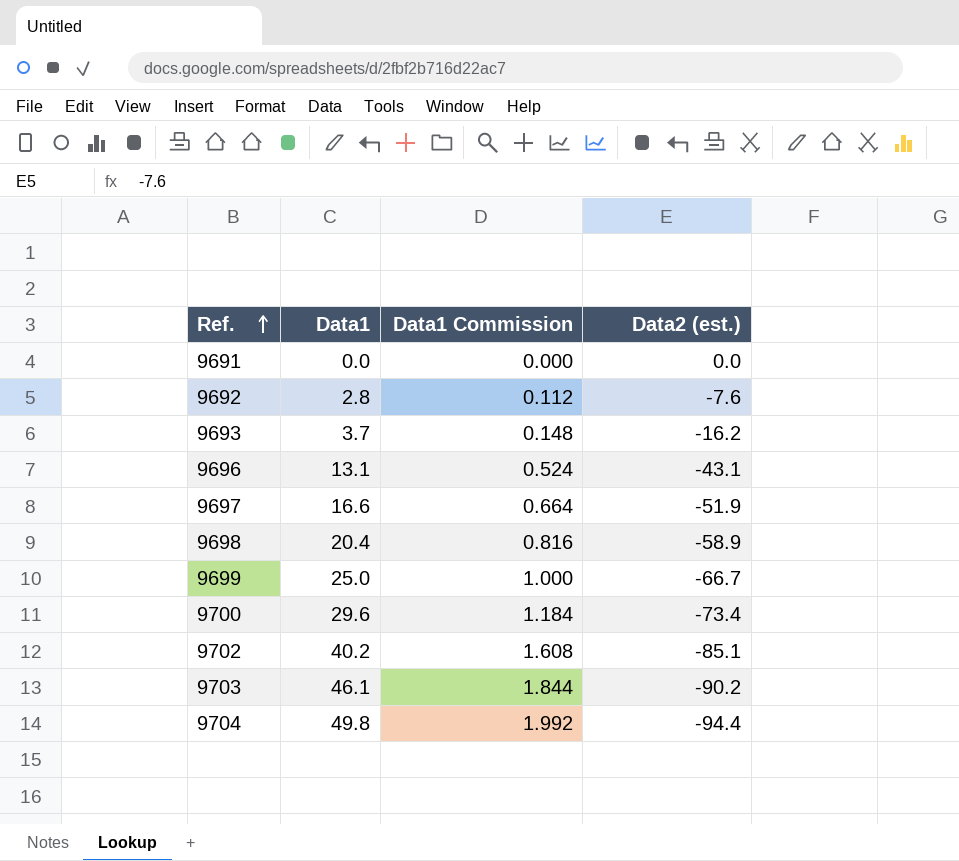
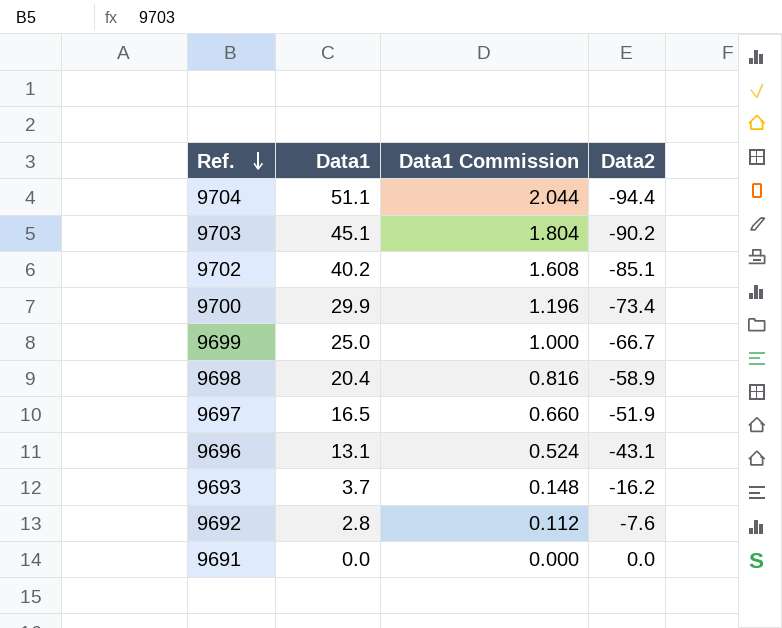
row order: Ref. ascending -> Ref. descending
column name: Data2 (est.) -> Data2
9704 | Data1: 49.8 -> 51.1
9704 | Data1 Commission: 1.992 -> 2.044
9703 | Data1: 46.1 -> 45.1
9703 | Data1 Commission: 1.844 -> 1.804
9700 | Data1: 29.6 -> 29.9
9700 | Data1 Commission: 1.184 -> 1.196
9697 | Data1: 16.6 -> 16.5
9697 | Data1 Commission: 0.664 -> 0.660

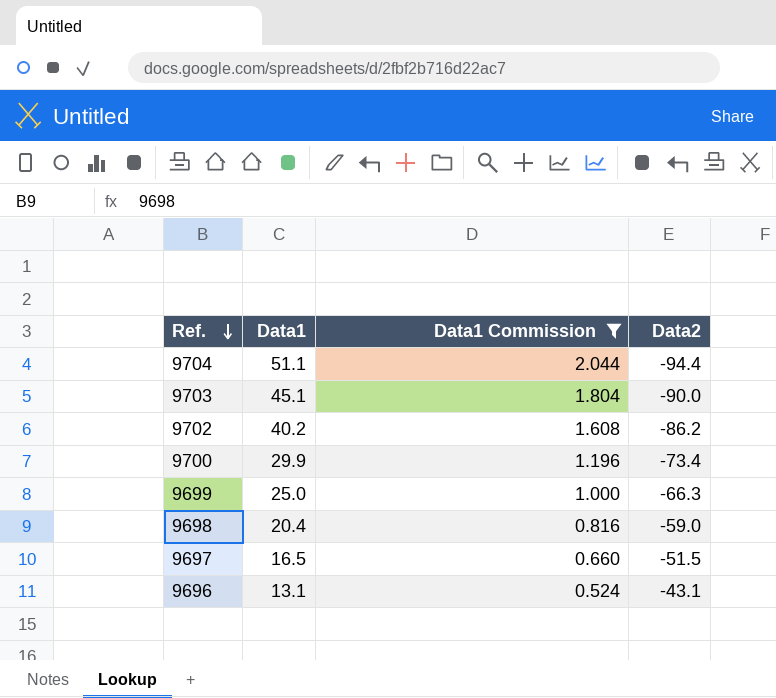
filter: none -> Data1 Commission >= 0.524
9703 | Data2: -90.2 -> -90.0
9702 | Data2: -85.1 -> -86.2
9699 | Data2: -66.7 -> -66.3
9698 | Data2: -58.9 -> -59.0
9697 | Data2: -51.9 -> -51.5

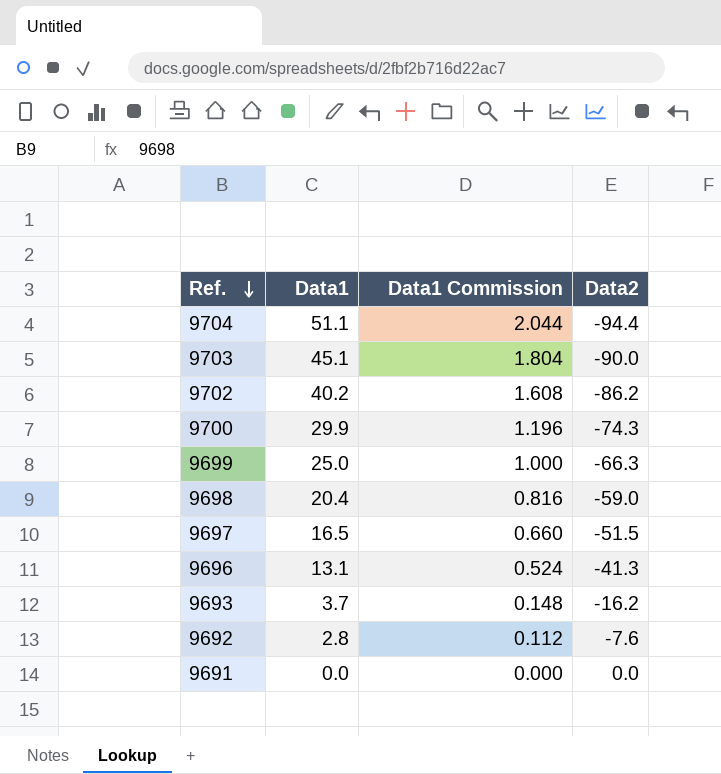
filter: Data1 Commission >= 0.524 -> none
9700 | Data2: -73.4 -> -74.3
9696 | Data2: -43.1 -> -41.3

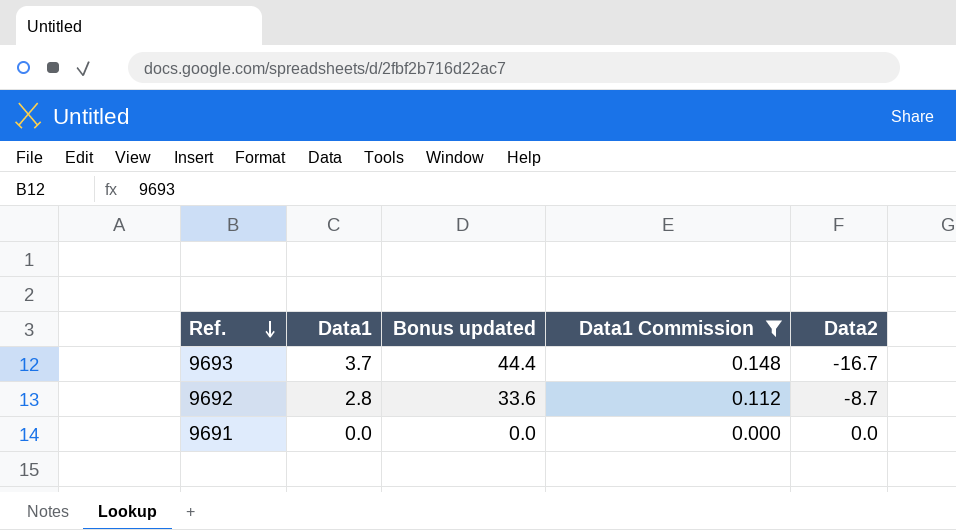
filter: none -> Data1 Commission <= 0.148
column Bonus updated | formula: none -> [Data1] * 12
9693 | Data2: -16.2 -> -16.7
9692 | Data2: -7.6 -> -8.7

